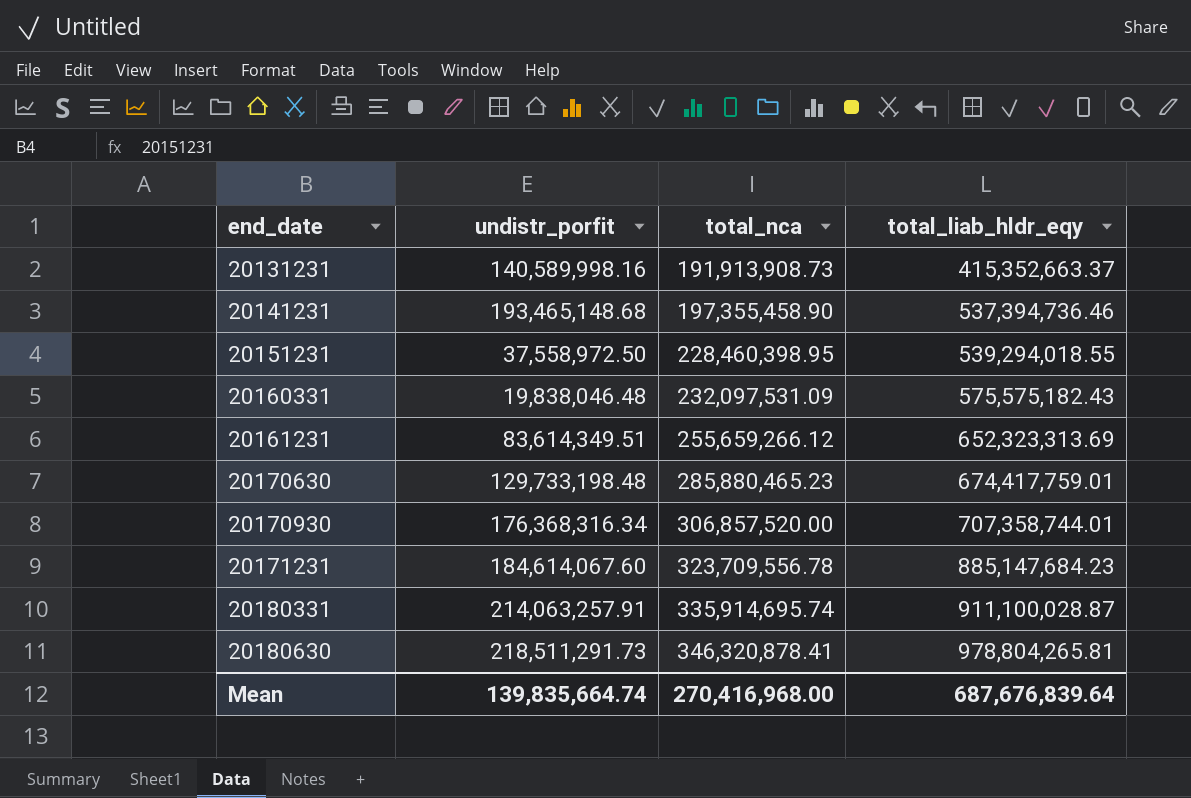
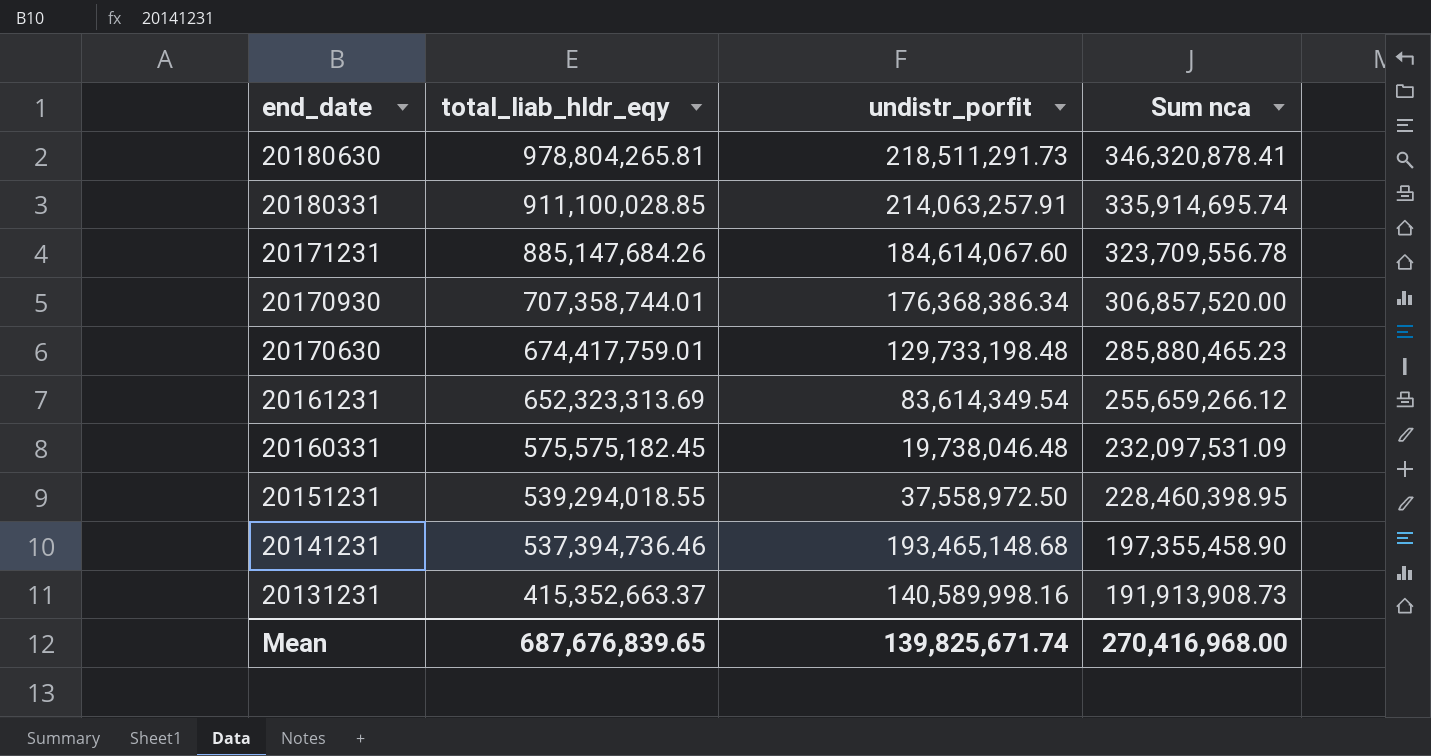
row order: end_date ascending -> end_date descending
column total_liab_hldr_eqy | position: 4 -> 2
column name: total_nca -> Sum nca
20180331 | total_liab_hldr_eqy: 911,100,028.87 -> 911,100,028.85
20171231 | total_liab_hldr_eqy: 885,147,684.23 -> 885,147,684.26
20170930 | undistr_porfit: 176,368,316.34 -> 176,368,386.34
20161231 | undistr_porfit: 83,614,349.51 -> 83,614,349.54
20160331 | total_liab_hldr_eqy: 575,575,182.43 -> 575,575,182.45
20160331 | undistr_porfit: 19,838,046.48 -> 19,738,046.48
Mean | total_liab_hldr_eqy: 687,676,839.64 -> 687,676,839.65
Mean | undistr_porfit: 139,835,664.74 -> 139,825,671.74

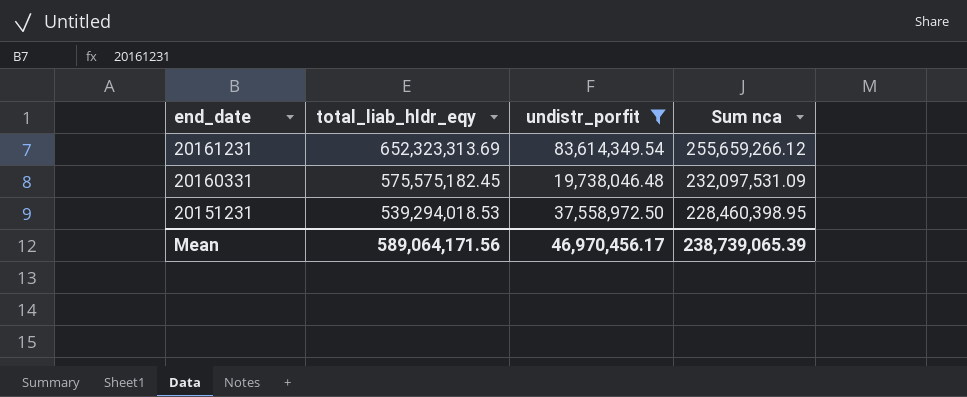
filter: none -> undistr_porfit <= 83,614,349.54
20151231 | total_liab_hldr_eqy: 539,294,018.55 -> 539,294,018.53
Mean | total_liab_hldr_eqy: 687,676,839.65 -> 589,064,171.56
Mean | undistr_porfit: 139,825,671.74 -> 46,970,456.17
Mean | Sum nca: 270,416,968.00 -> 238,739,065.39

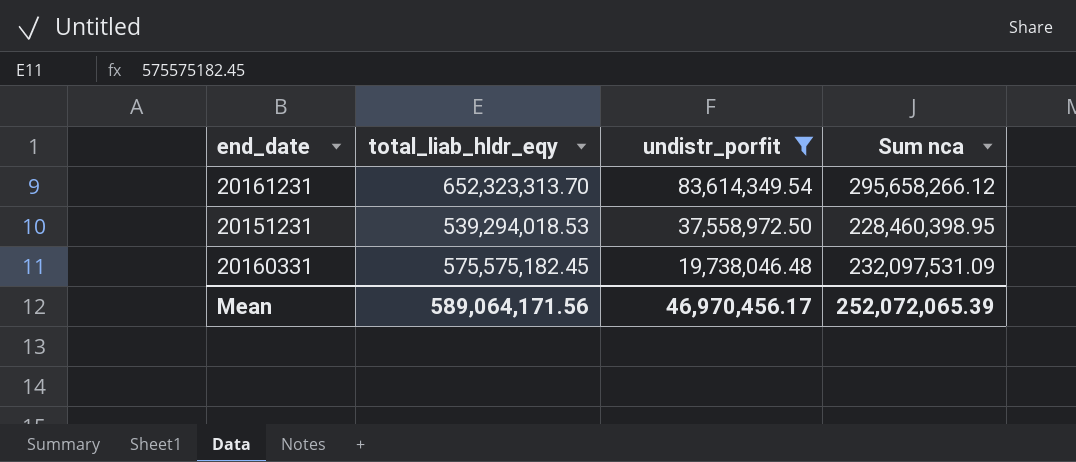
row order: end_date descending -> undistr_porfit descending
20161231 | total_liab_hldr_eqy: 652,323,313.69 -> 652,323,313.70
20161231 | Sum nca: 255,659,266.12 -> 295,658,266.12
Mean | Sum nca: 238,739,065.39 -> 252,072,065.39

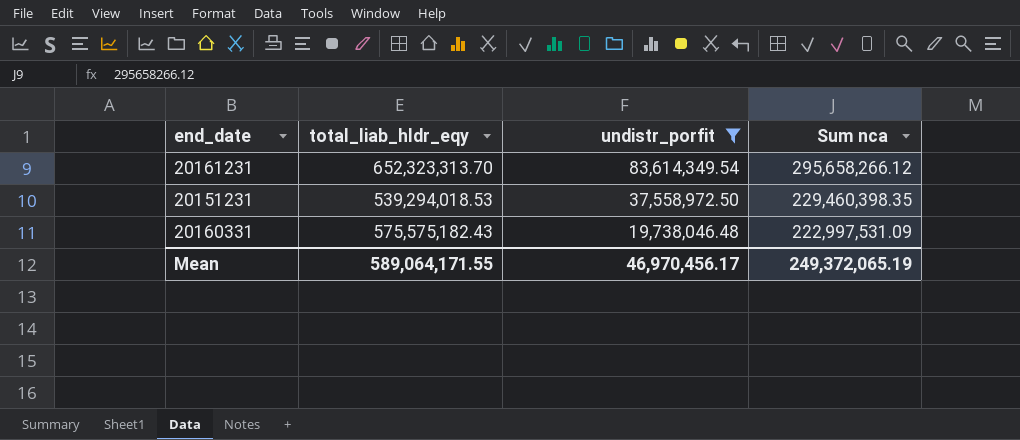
20151231 | Sum nca: 228,460,398.95 -> 229,460,398.35
20160331 | total_liab_hldr_eqy: 575,575,182.45 -> 575,575,182.43
20160331 | Sum nca: 232,097,531.09 -> 222,997,531.09
Mean | total_liab_hldr_eqy: 589,064,171.56 -> 589,064,171.55
Mean | Sum nca: 252,072,065.39 -> 249,372,065.19

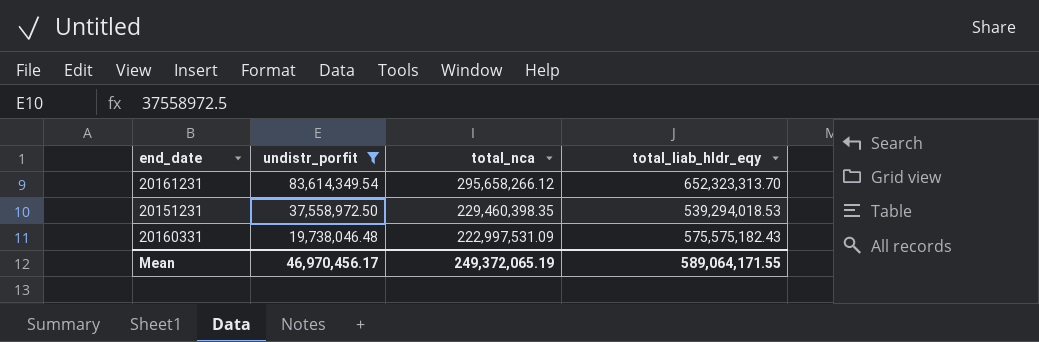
column name: Sum nca -> total_nca
column total_liab_hldr_eqy | position: 2 -> 4

